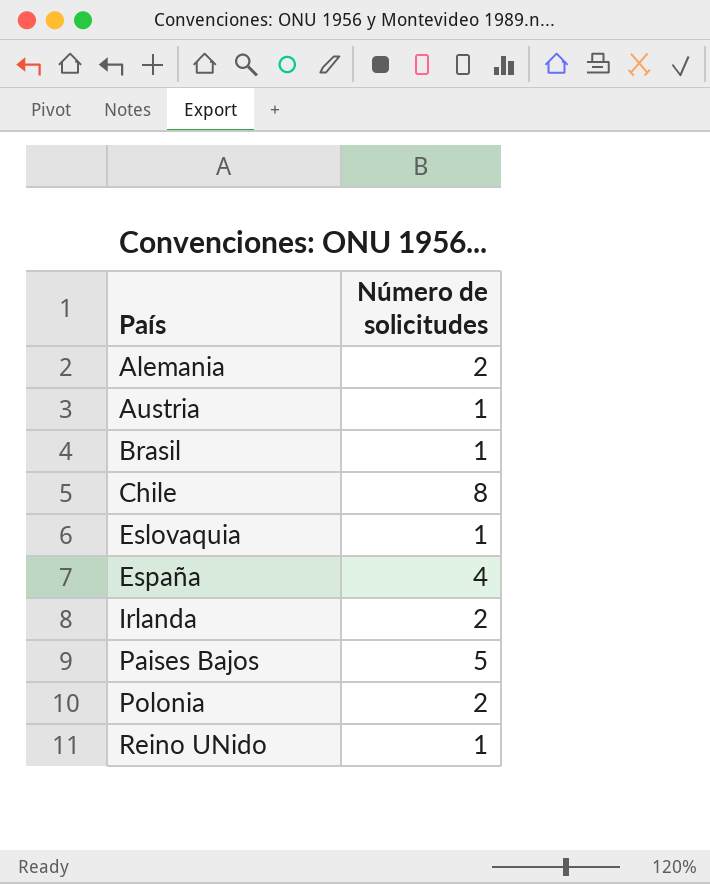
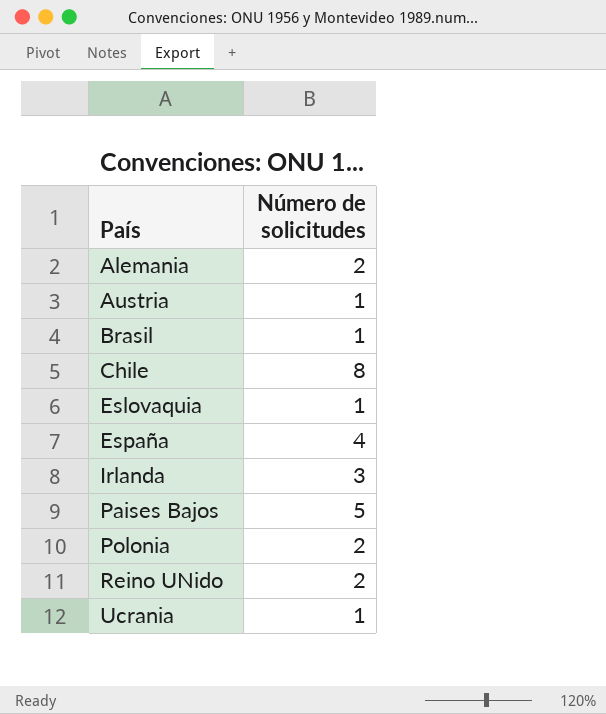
Irlanda | Número de solicitudes: 2 -> 3
Reino UNido | Número de solicitudes: 1 -> 2
row Ucrania: none -> 1

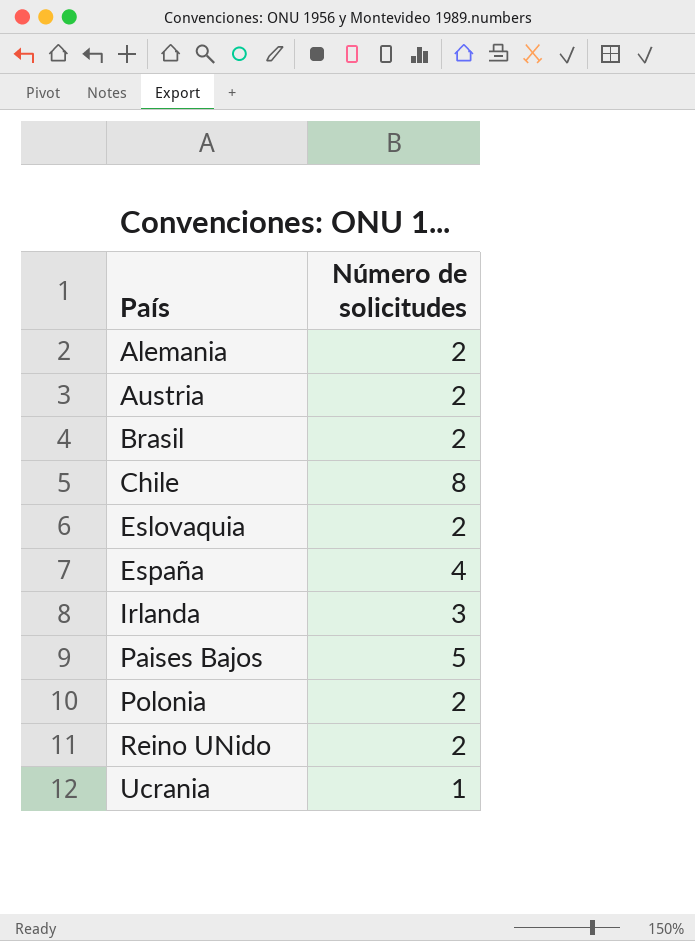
Austria | Número de solicitudes: 1 -> 2
Brasil | Número de solicitudes: 1 -> 2
Eslovaquia | Número de solicitudes: 1 -> 2

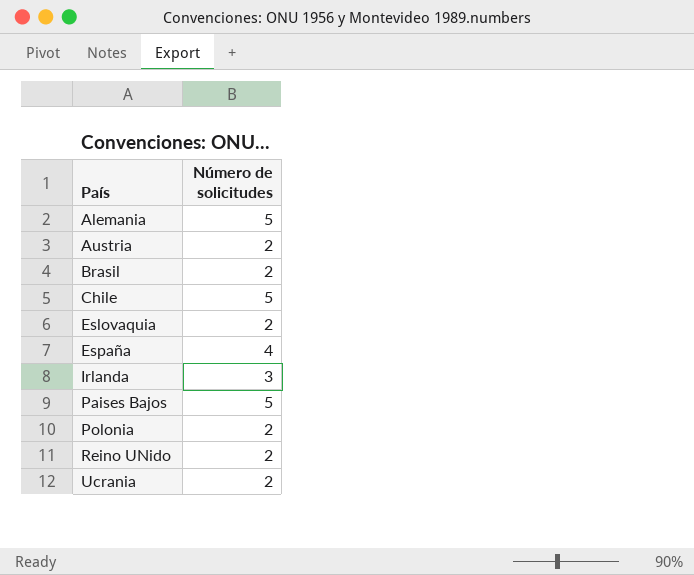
Alemania | Número de solicitudes: 2 -> 5
Chile | Número de solicitudes: 8 -> 5
Ucrania | Número de solicitudes: 1 -> 2

